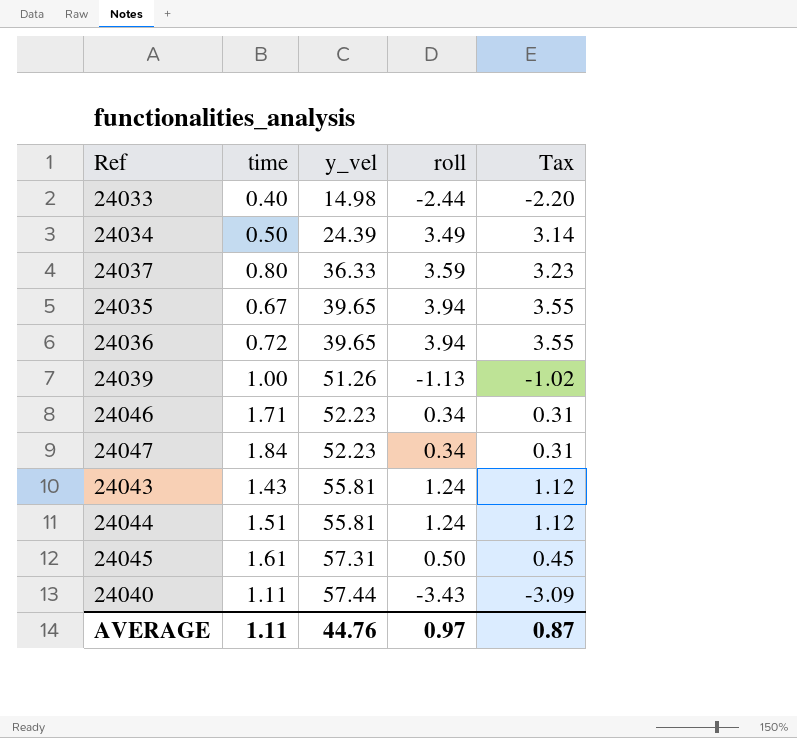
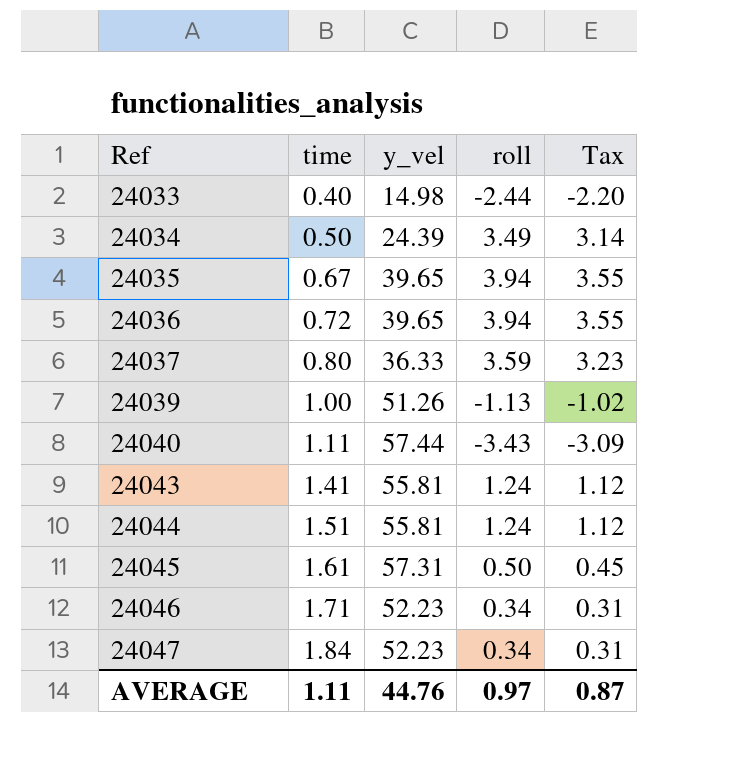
row order: y_vel ascending -> Ref ascending
24043 | time: 1.43 -> 1.41

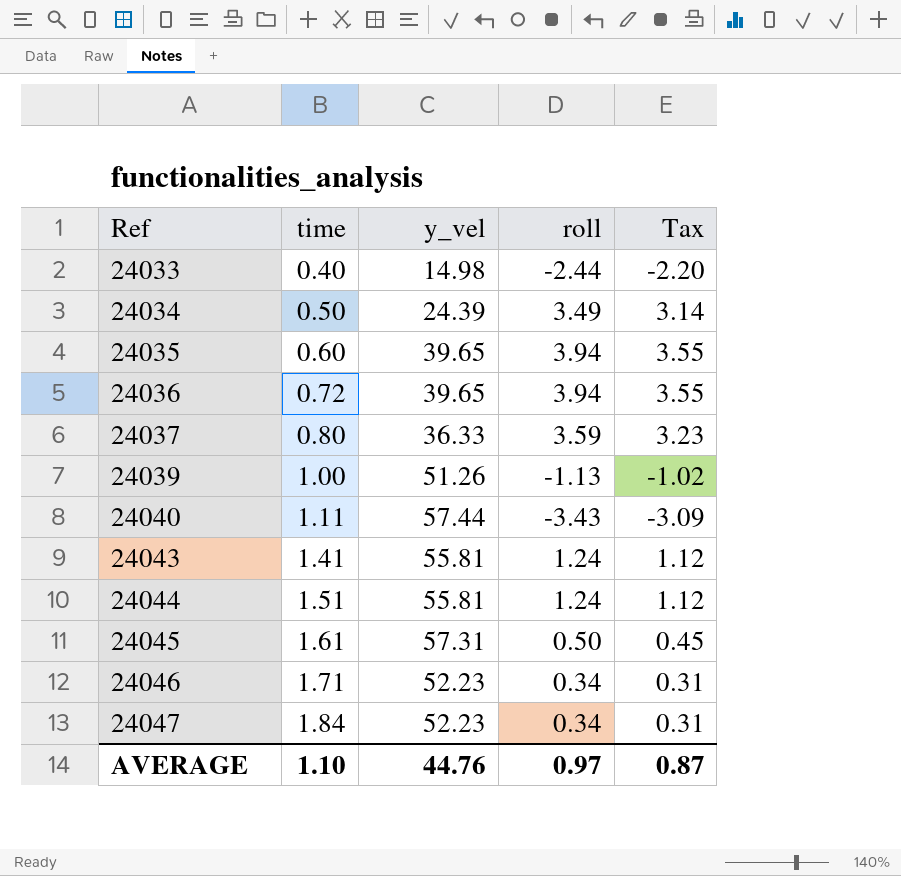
24035 | time: 0.67 -> 0.60
AVERAGE | time: 1.11 -> 1.10

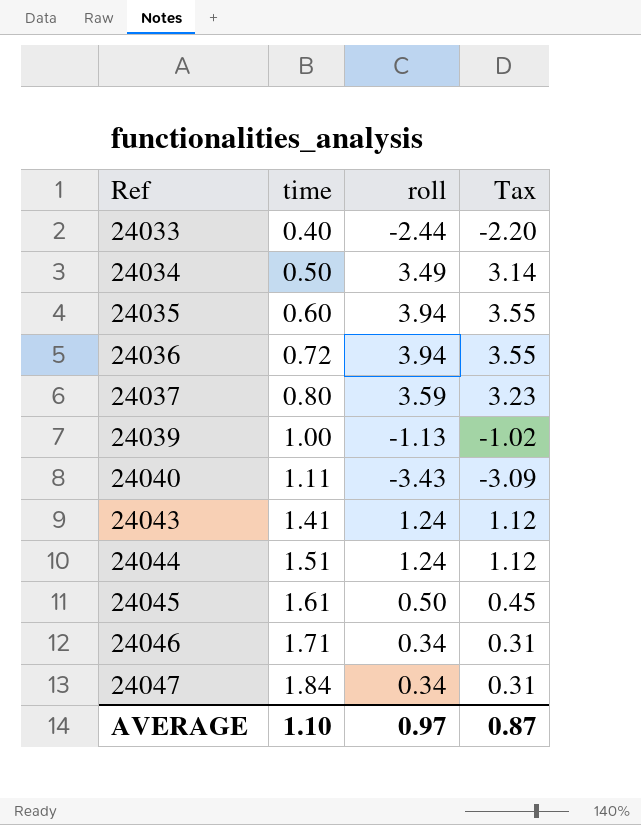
column y_vel | position: 3 -> none

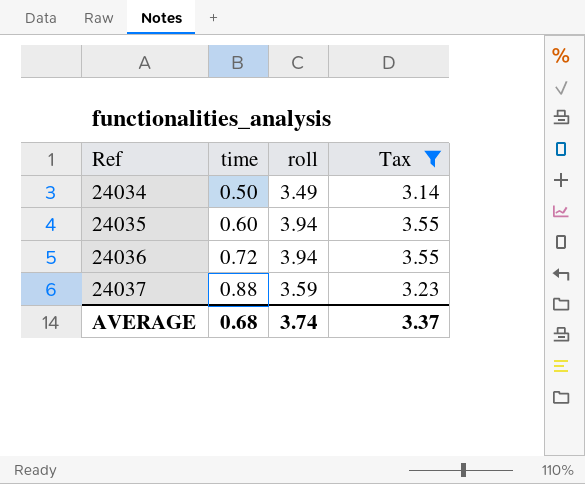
filter: none -> Tax >= 3.14
24037 | time: 0.80 -> 0.88
AVERAGE | time: 1.10 -> 0.68
AVERAGE | roll: 0.97 -> 3.74
AVERAGE | Tax: 0.87 -> 3.37

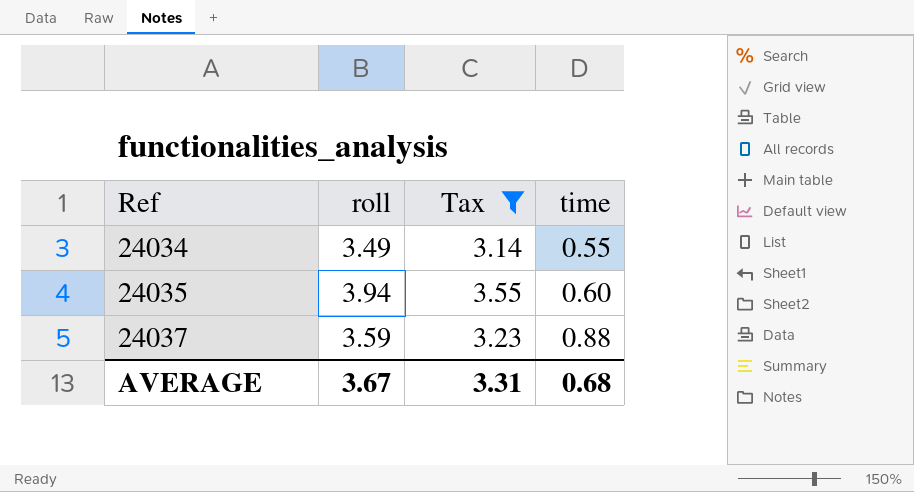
column time | position: 2 -> 4
row 24036: 0.72 | 3.94 | 3.55 -> none
24034 | time: 0.50 -> 0.55
AVERAGE | roll: 3.74 -> 3.67
AVERAGE | Tax: 3.37 -> 3.31

